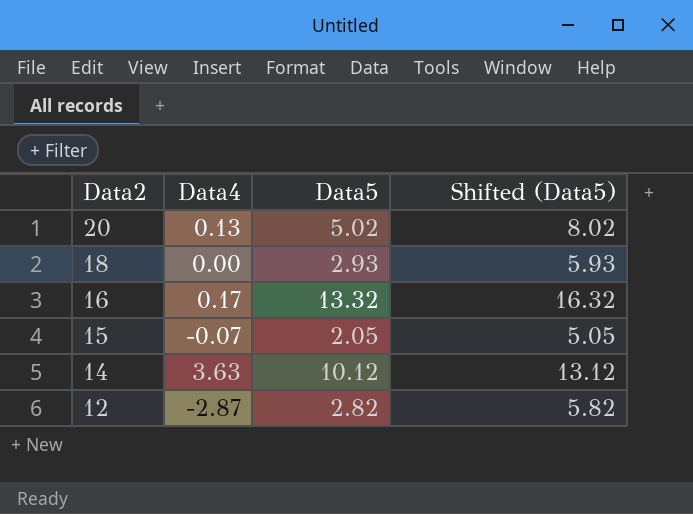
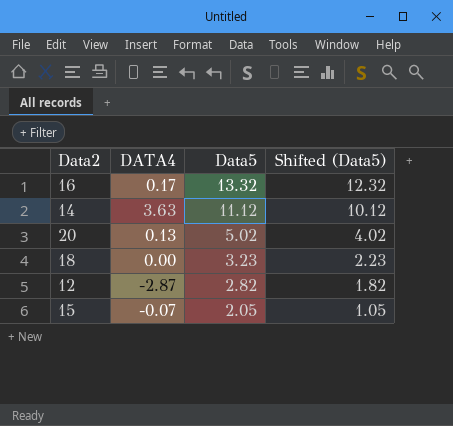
row order: Data2 descending -> Data5 descending
column name: Data4 -> DATA4
column Shifted (Data5) | formula: [Data5] + 3 -> [Data5] - 1
14 | Data5: 10.12 -> 11.12
18 | Data5: 2.93 -> 3.23

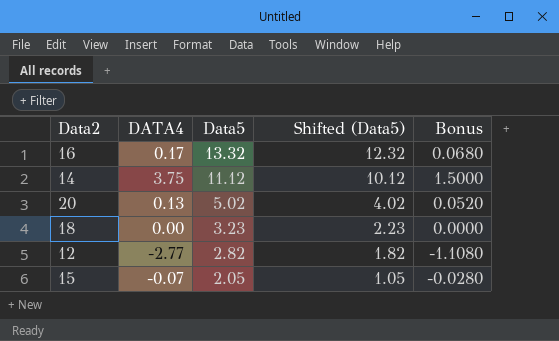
column Bonus | formula: none -> [DATA4] * 0.4
14 | DATA4: 3.63 -> 3.75
12 | DATA4: -2.87 -> -2.77

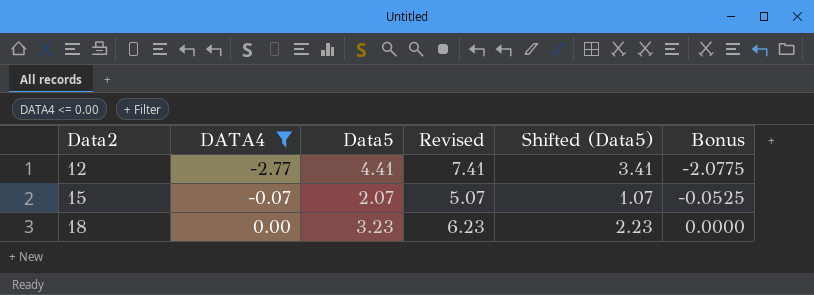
filter: none -> DATA4 <= 0.00
row order: Data5 descending -> Data2 ascending
column Revised | formula: none -> [Data5] + 3
column Bonus | formula: [DATA4] * 0.4 -> [DATA4] * 0.75
12 | Data5: 2.82 -> 4.41
12 | Shifted (Data5): 1.82 -> 3.41
15 | Data5: 2.05 -> 2.07
15 | Shifted (Data5): 1.05 -> 1.07

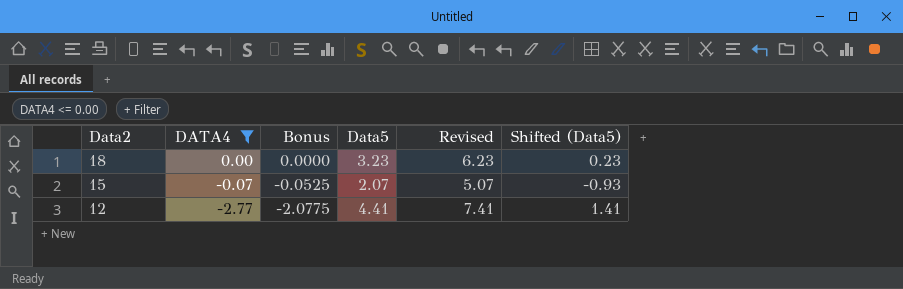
row order: Data2 ascending -> Data2 descending
column Bonus | position: 6 -> 3
column Shifted (Data5) | formula: [Data5] - 1 -> [Data5] - 3

